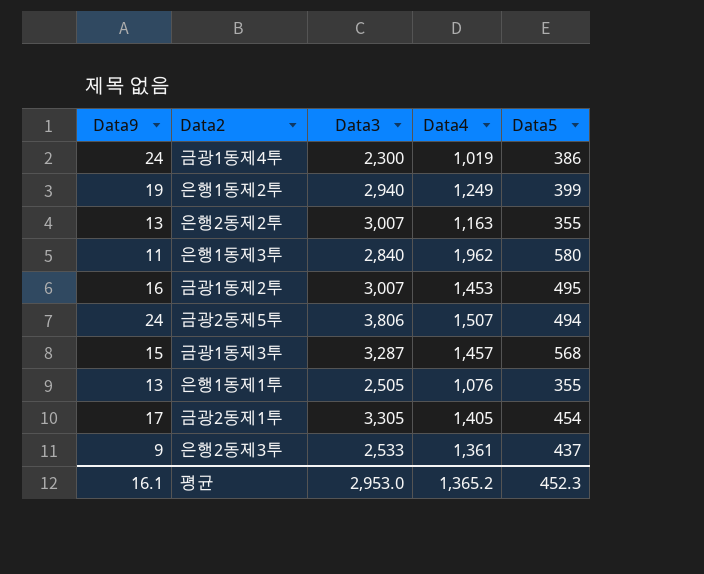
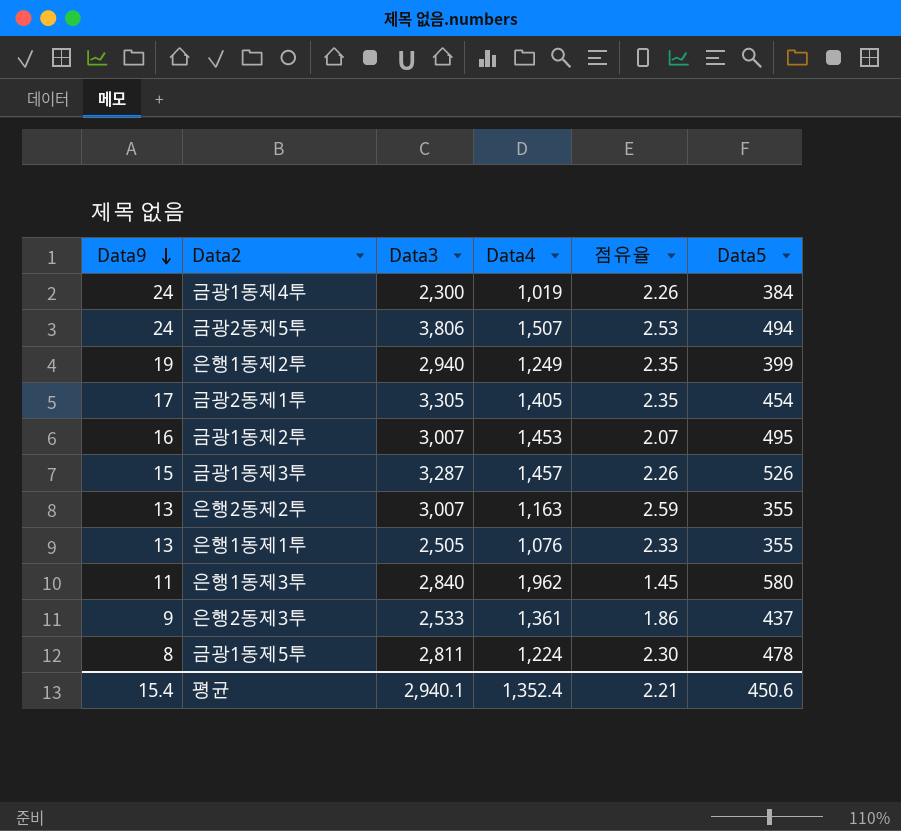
row order: none -> Data9 descending
column 점유율 | formula: none -> [Data3] / [Data4]
금광1동제4투 | Data5: 386 -> 384
금광1동제3투 | Data5: 568 -> 526
row 금광1동제5투: none -> 8 | 2,811 | 1,224 | 2.30 | 478
평균 | Data9: 16.1 -> 15.4
평균 | Data3: 2,953.0 -> 2,940.1
평균 | Data4: 1,365.2 -> 1,352.4
평균 | Data5: 452.3 -> 450.6

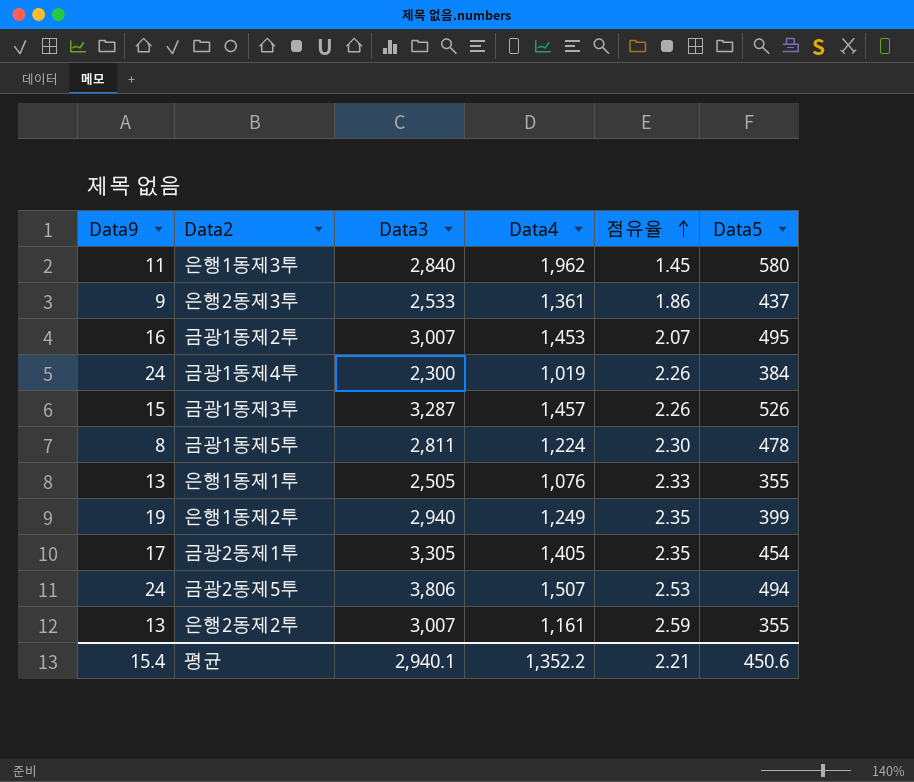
row order: Data9 descending -> 점유율 ascending
은행2동제2투 | Data4: 1,163 -> 1,161
평균 | Data4: 1,352.4 -> 1,352.2

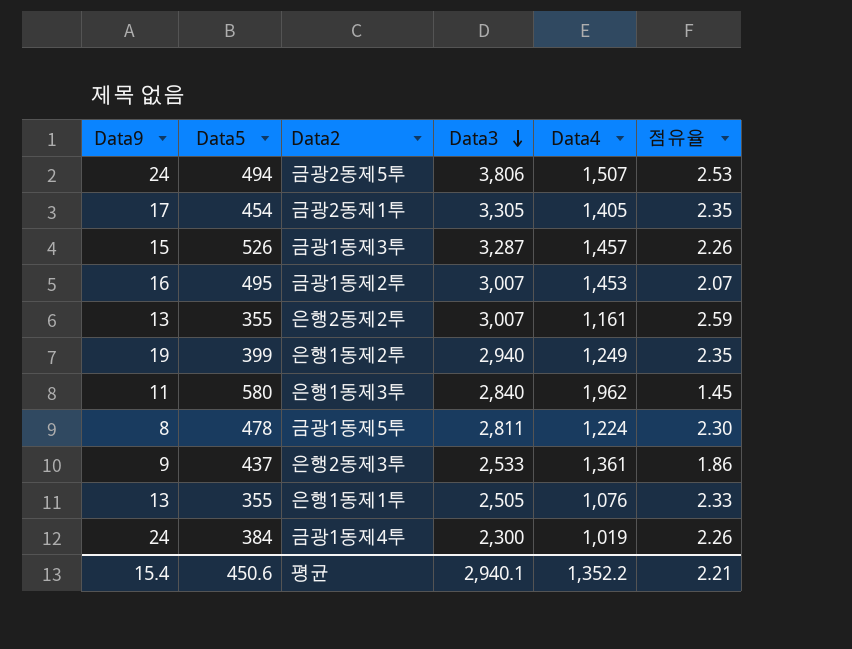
row order: 점유율 ascending -> Data3 descending
column Data5 | position: 6 -> 2

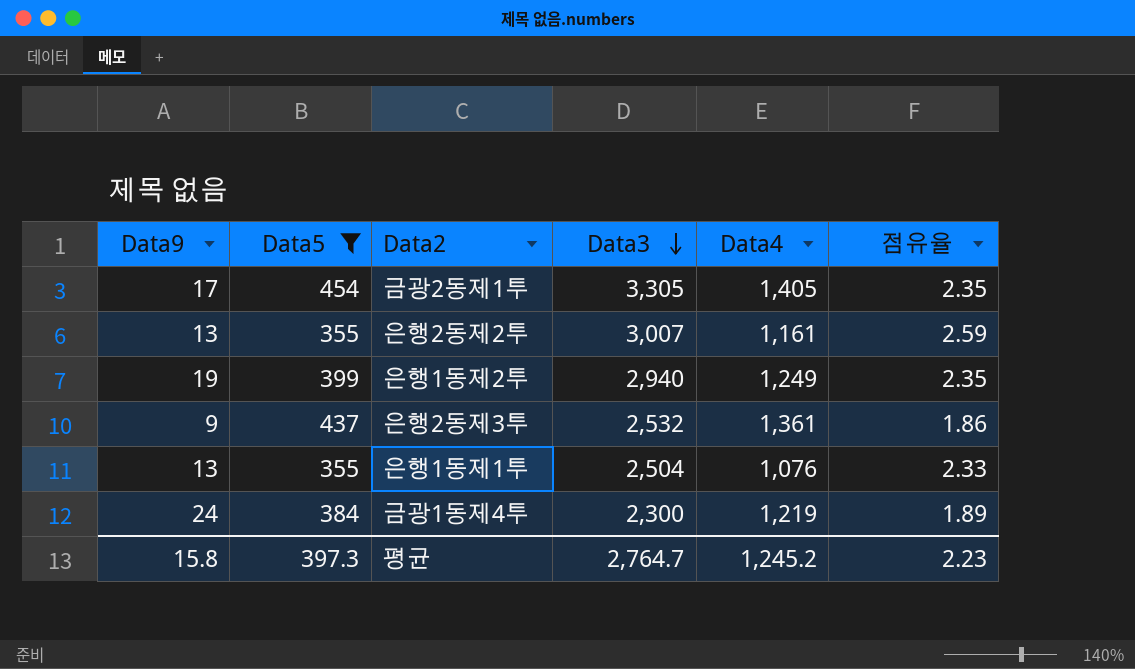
filter: none -> Data5 <= 454
은행2동제3투 | Data3: 2,533 -> 2,532
은행1동제1투 | Data3: 2,505 -> 2,504
금광1동제4투 | Data4: 1,019 -> 1,219
금광1동제4투 | 점유율: 2.26 -> 1.89
평균 | Data9: 15.4 -> 15.8
평균 | Data5: 450.6 -> 397.3
평균 | Data3: 2,940.1 -> 2,764.7
평균 | Data4: 1,352.2 -> 1,245.2
평균 | 점유율: 2.21 -> 2.23

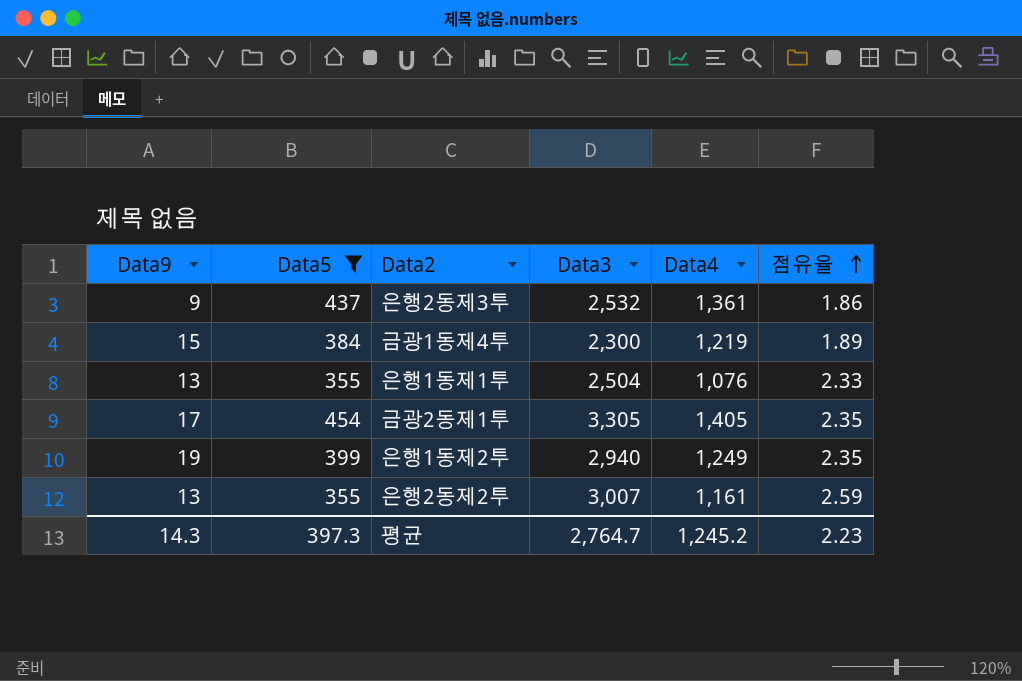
row order: Data3 descending -> 점유율 ascending
금광1동제4투 | Data9: 24 -> 15
평균 | Data9: 15.8 -> 14.3

